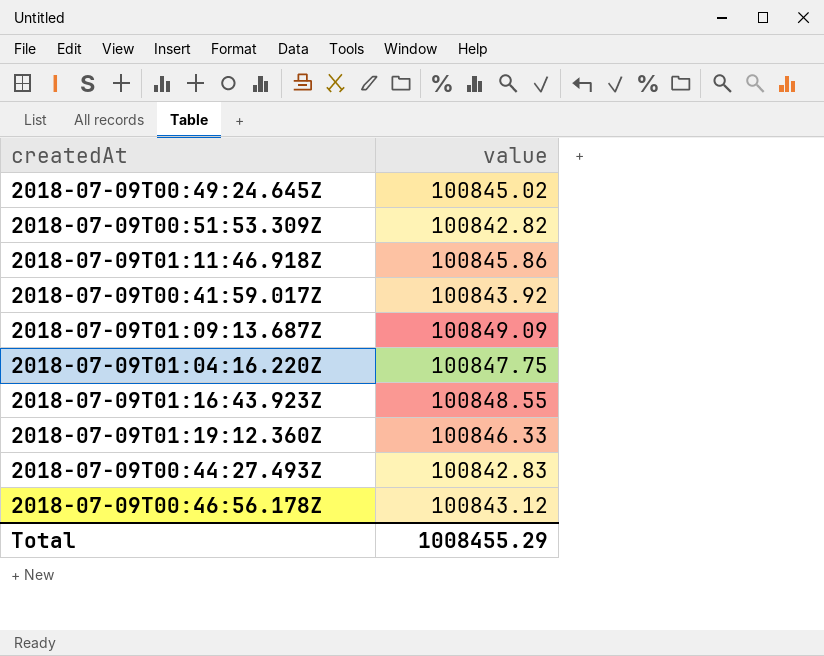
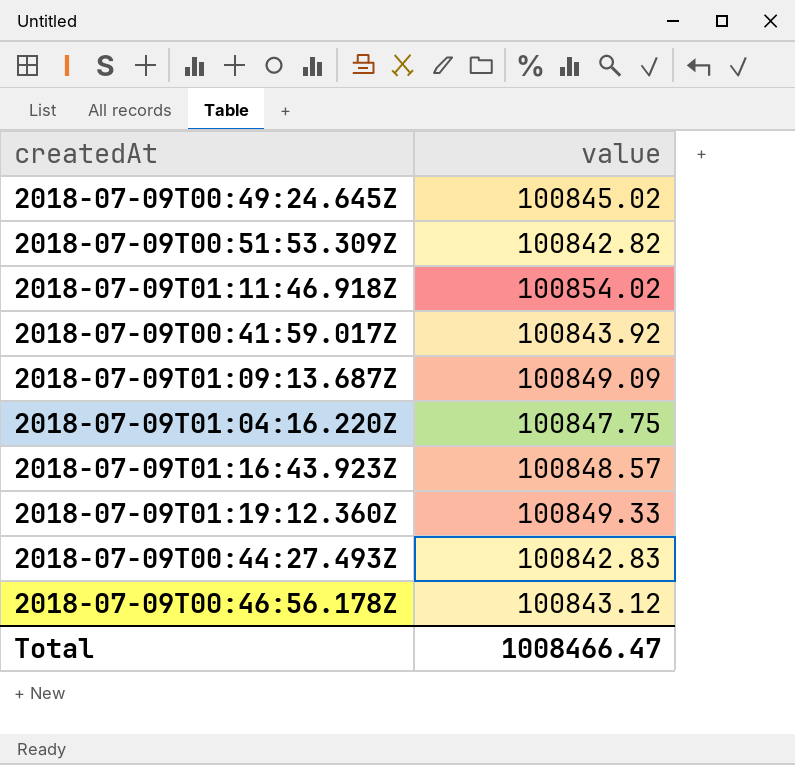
2018-07-09T01:11:46.918Z | value: 100845.86 -> 100854.02
2018-07-09T01:16:43.923Z | value: 100848.55 -> 100848.57
2018-07-09T01:19:12.360Z | value: 100846.33 -> 100849.33
Total | value: 1008455.29 -> 1008466.47

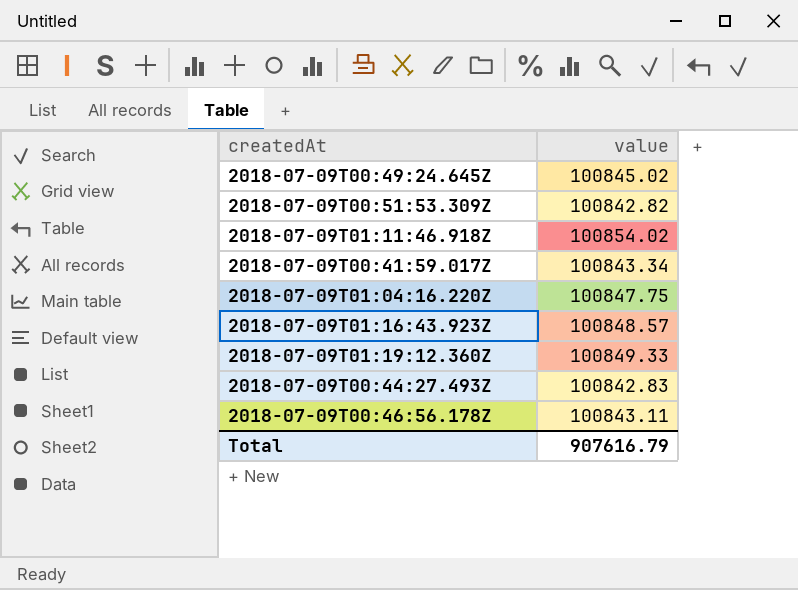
row 2018-07-09T01:09:13.687Z: 100849.09 -> none
2018-07-09T00:41:59.017Z | value: 100843.92 -> 100843.34
2018-07-09T00:46:56.178Z | value: 100843.12 -> 100843.11
Total | value: 1008466.47 -> 907616.79

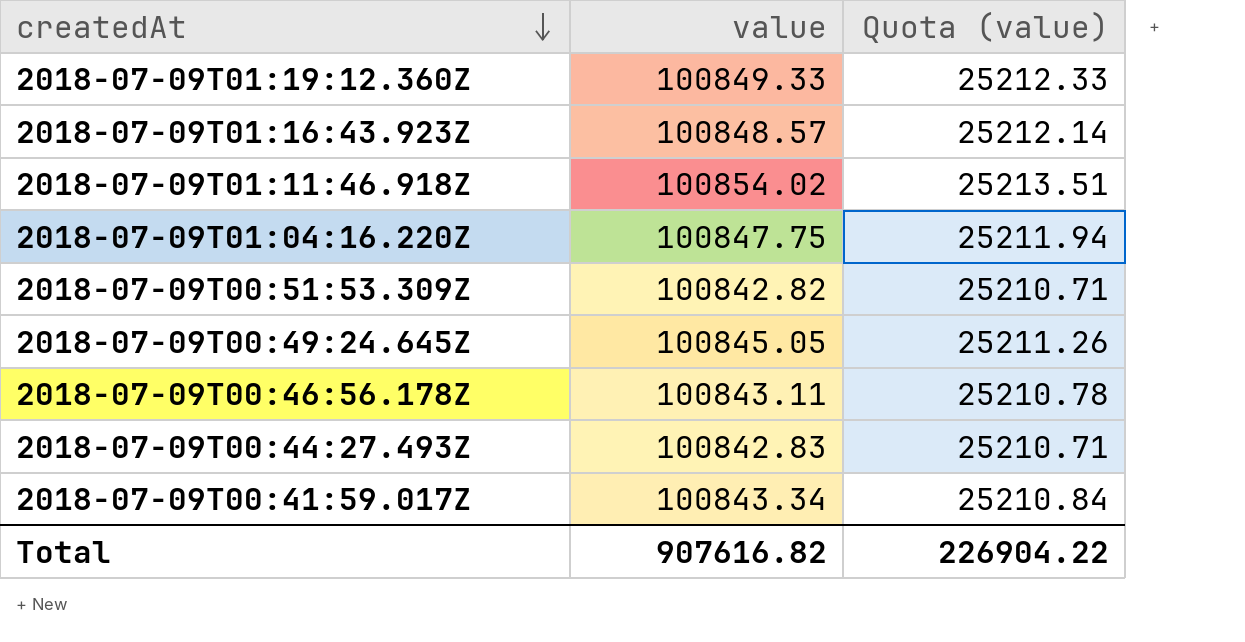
row order: none -> createdAt descending
column Quota (value) | formula: none -> [value] * 0.25
2018-07-09T00:49:24.645Z | value: 100845.02 -> 100845.05
Total | value: 907616.79 -> 907616.82

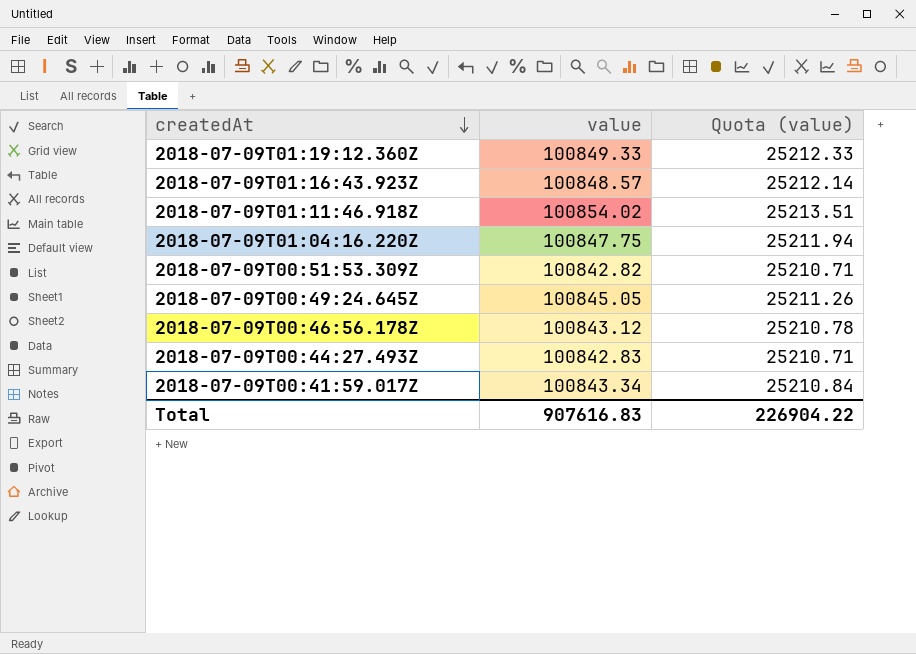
2018-07-09T00:46:56.178Z | value: 100843.11 -> 100843.12
Total | value: 907616.82 -> 907616.83

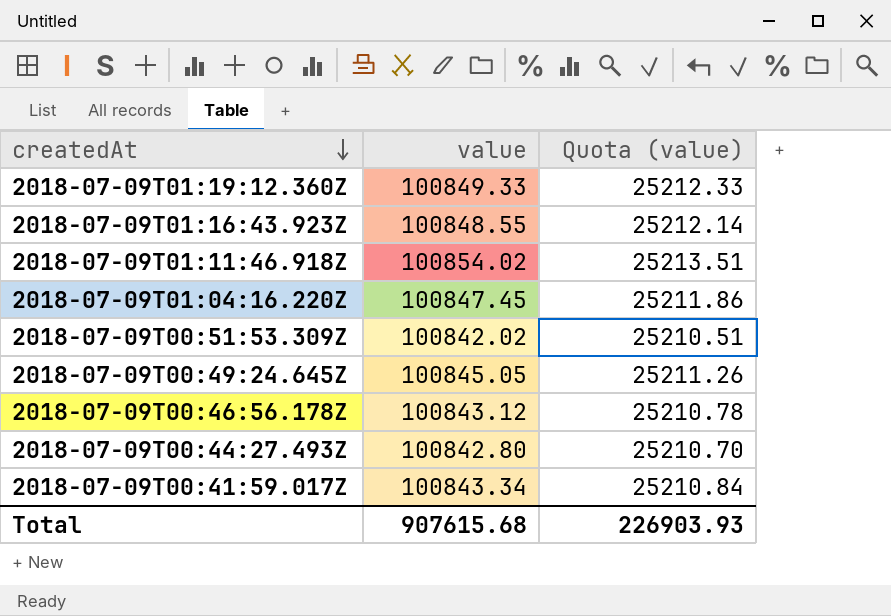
2018-07-09T01:16:43.923Z | value: 100848.57 -> 100848.55
2018-07-09T01:04:16.220Z | value: 100847.75 -> 100847.45
2018-07-09T01:04:16.220Z | Quota (value): 25211.94 -> 25211.86
2018-07-09T00:51:53.309Z | value: 100842.82 -> 100842.02
2018-07-09T00:51:53.309Z | Quota (value): 25210.71 -> 25210.51
2018-07-09T00:44:27.493Z | value: 100842.83 -> 100842.80
2018-07-09T00:44:27.493Z | Quota (value): 25210.71 -> 25210.70
Total | value: 907616.83 -> 907615.68
Total | Quota (value): 226904.22 -> 226903.93

